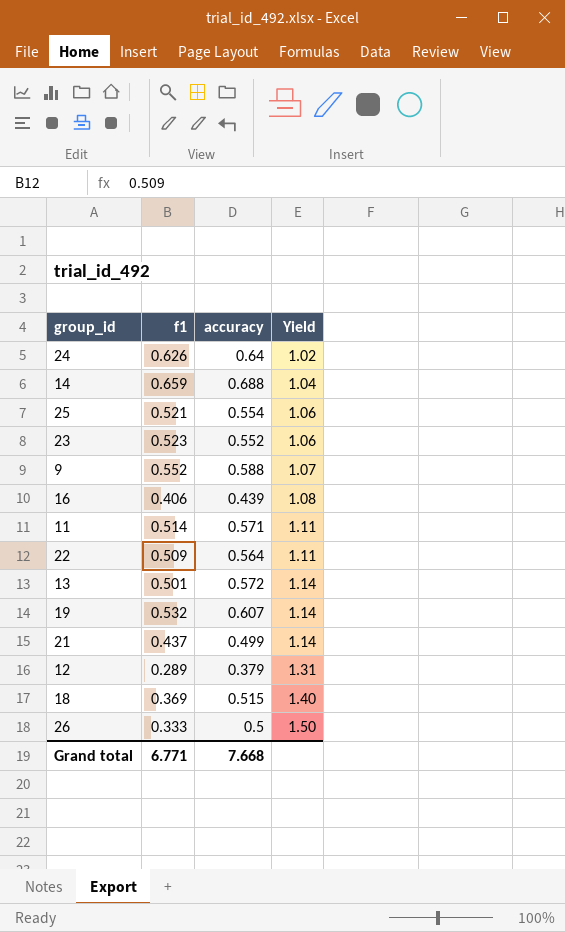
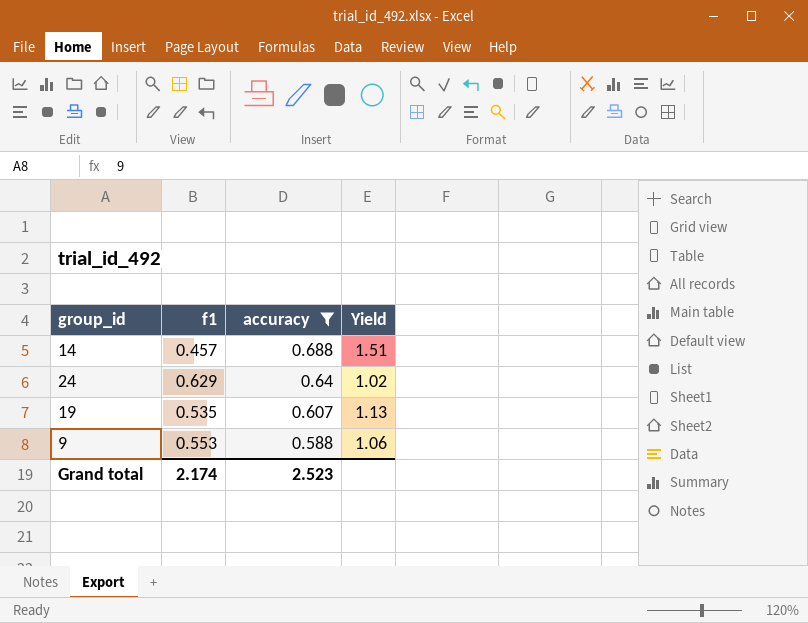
filter: none -> accuracy >= 0.588
row order: Yield ascending -> accuracy descending
14 | f1: 0.659 -> 0.457
14 | Yield: 1.04 -> 1.51
24 | f1: 0.626 -> 0.629
19 | f1: 0.532 -> 0.535
19 | Yield: 1.14 -> 1.13
9 | f1: 0.552 -> 0.553
9 | Yield: 1.07 -> 1.06
Grand total | f1: 6.771 -> 2.174
Grand total | accuracy: 7.668 -> 2.523

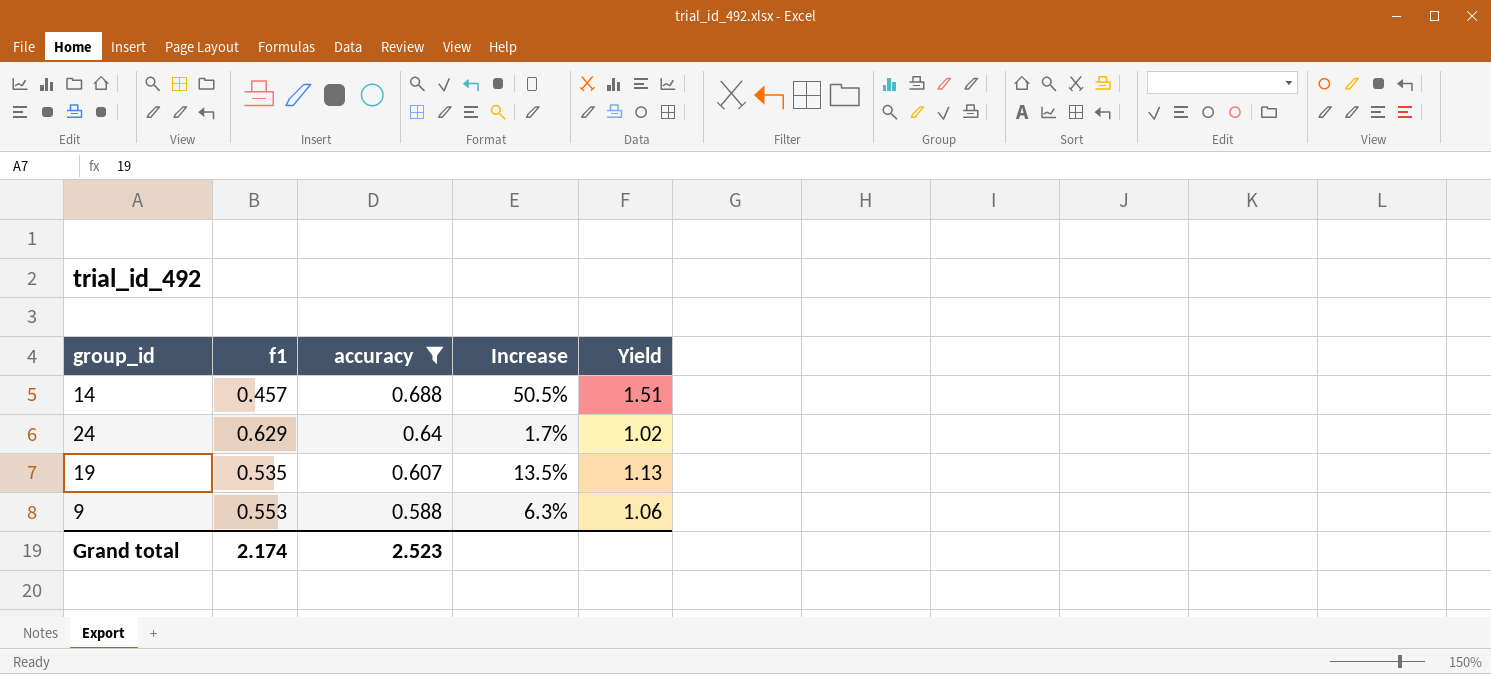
column Increase | formula: none -> ([accuracy] - [f1]) / [f1]

